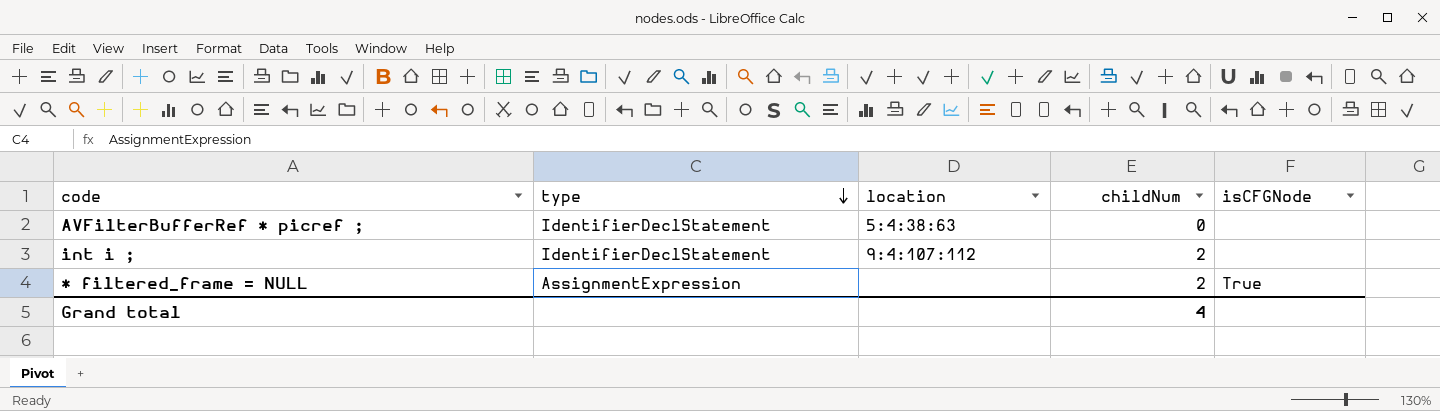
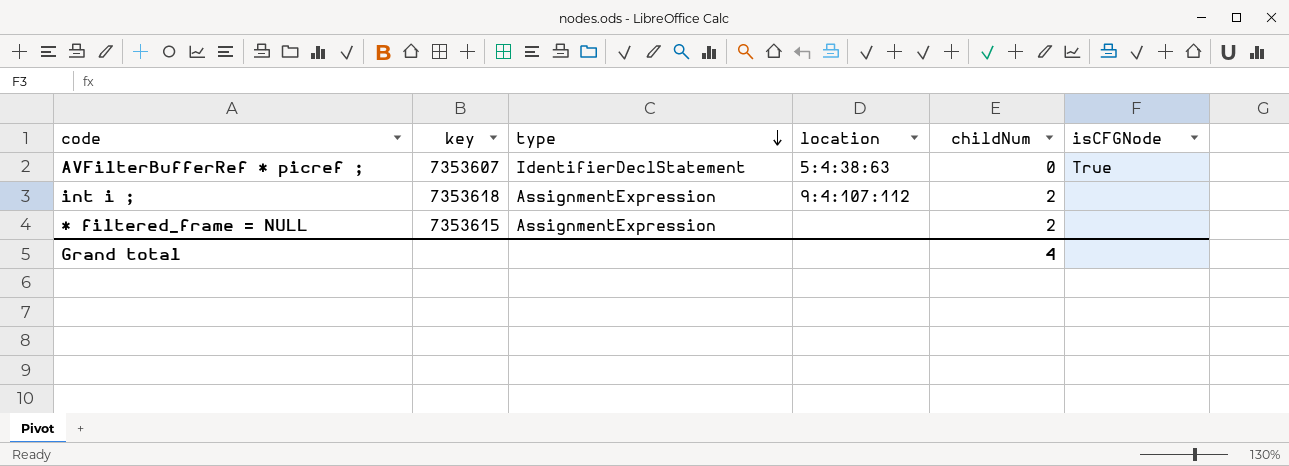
column key | position: none -> 2
AVFilterBufferRef * picref ; | isCFGNode: none -> True
int i ; | type: IdentifierDeclStatement -> AssignmentExpression
* filtered_frame = NULL | isCFGNode: True -> none

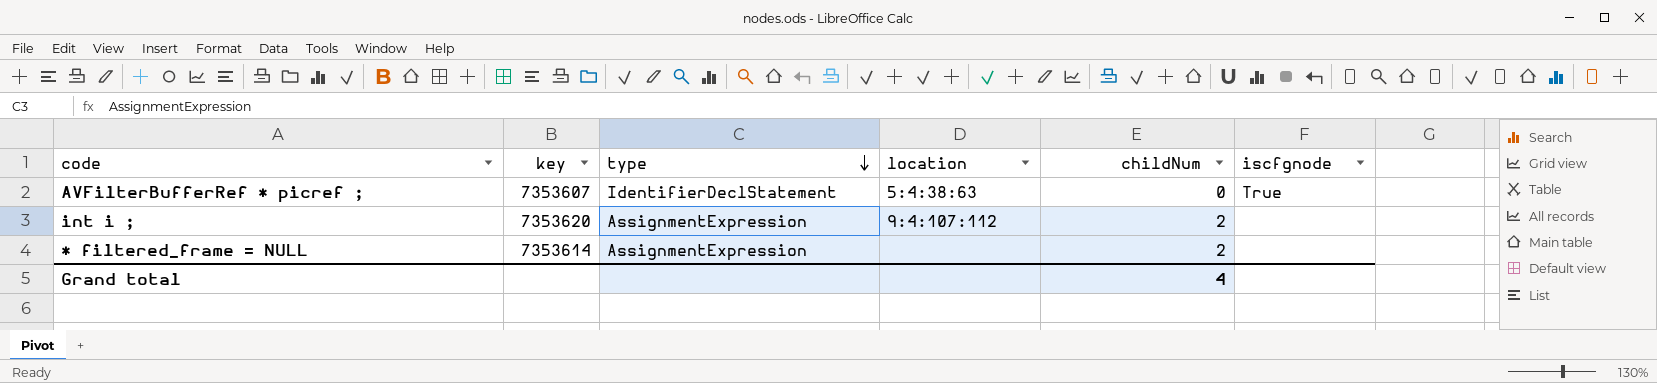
column name: isCFGNode -> iscfgnode
int i ; | key: 7353618 -> 7353620
* filtered_frame = NULL | key: 7353615 -> 7353614

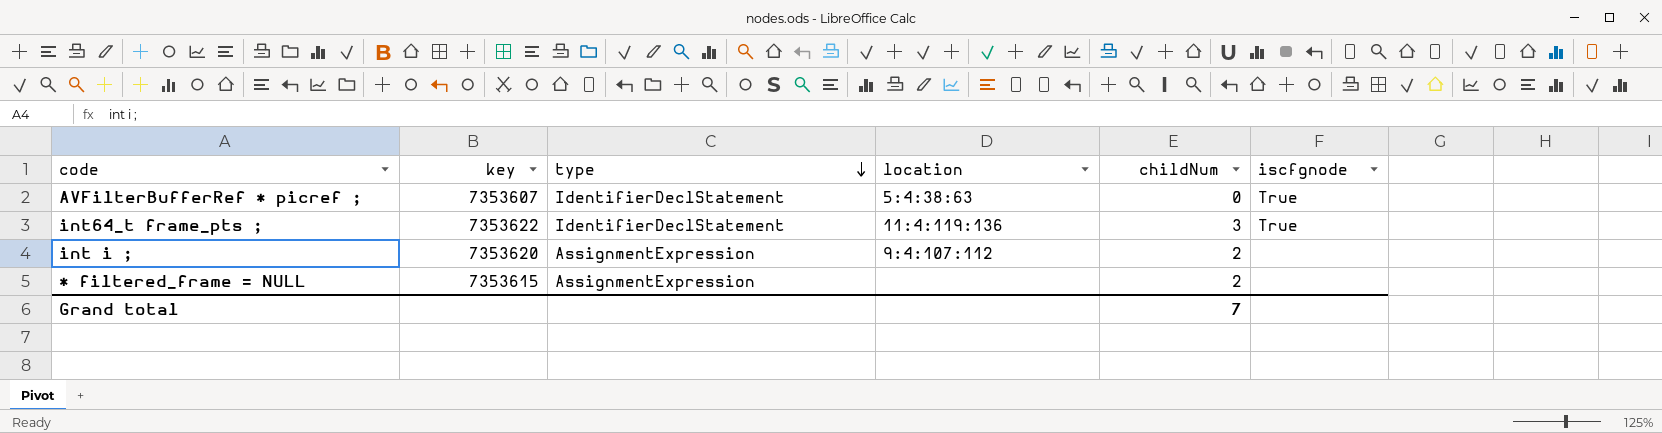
row int64_t frame_pts ;: none -> 7353622 | IdentifierDeclStatement | 11:4:119:136 | 3 | True
* filtered_frame = NULL | key: 7353614 -> 7353615
Grand total | childNum: 4 -> 7

